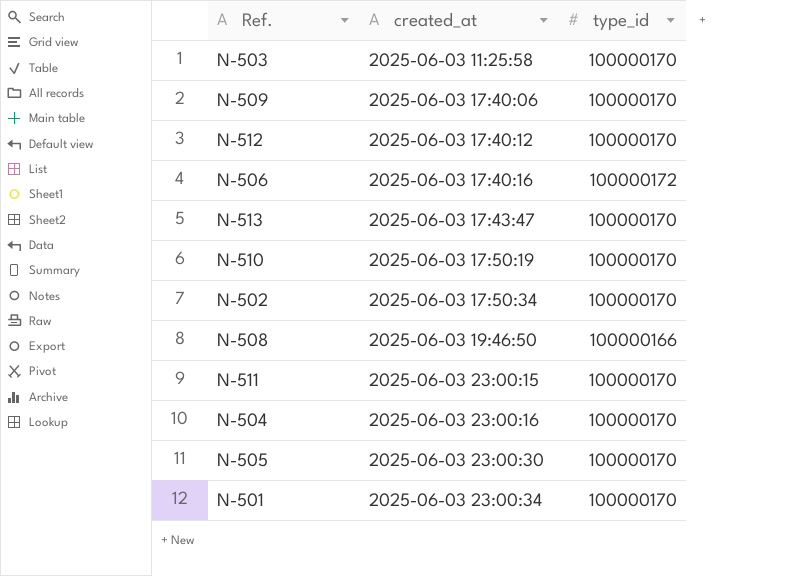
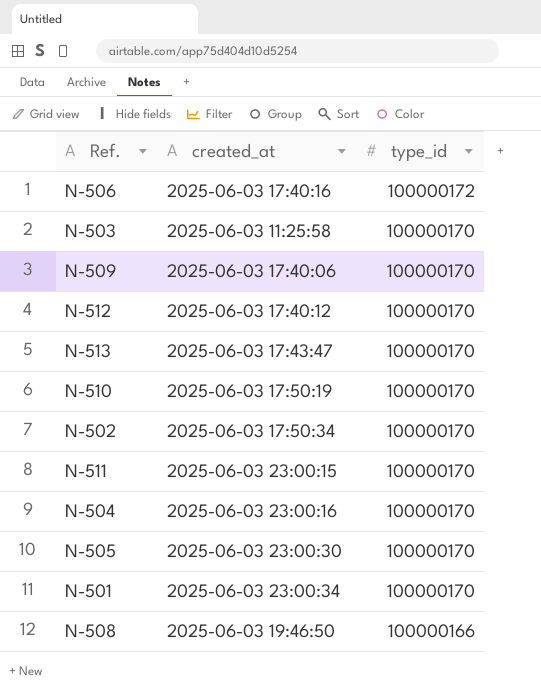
row order: created_at ascending -> type_id descending

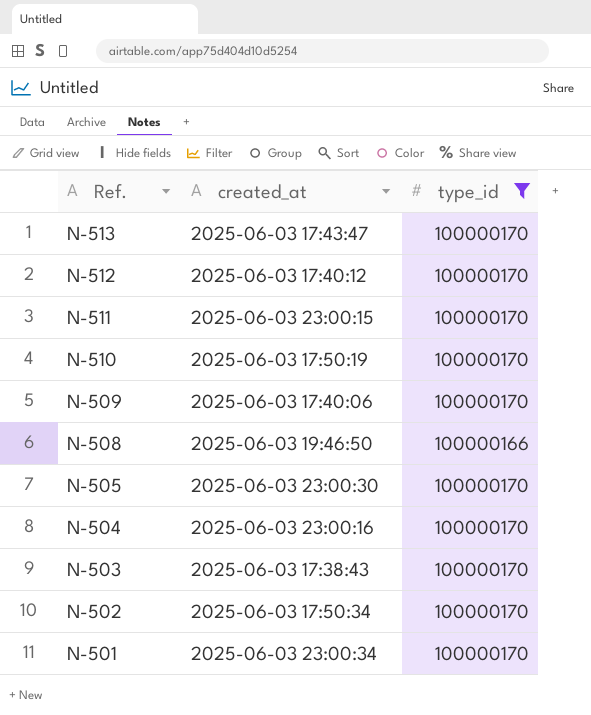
filter: none -> type_id != 100000172
row order: type_id descending -> Ref. descending
N-503 | created_at: 2025-06-03 11:25:58 -> 2025-06-03 17:38:43

